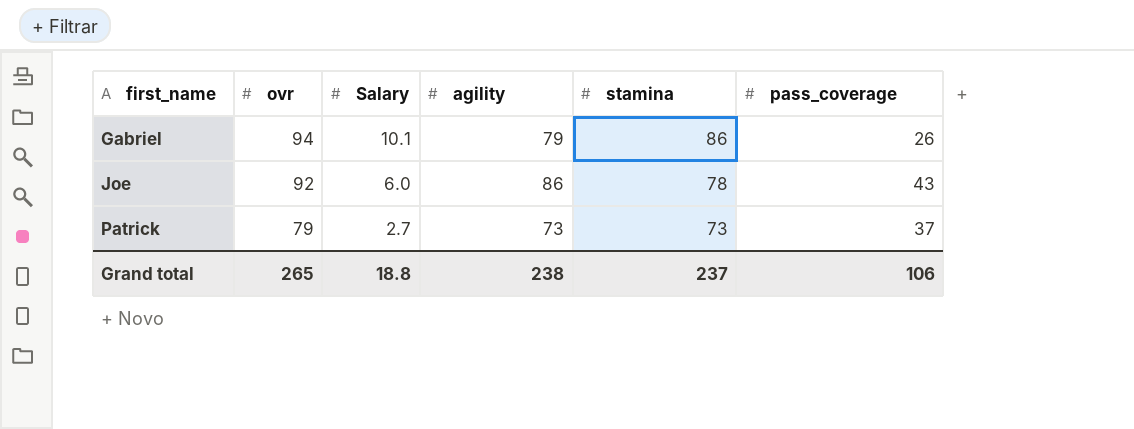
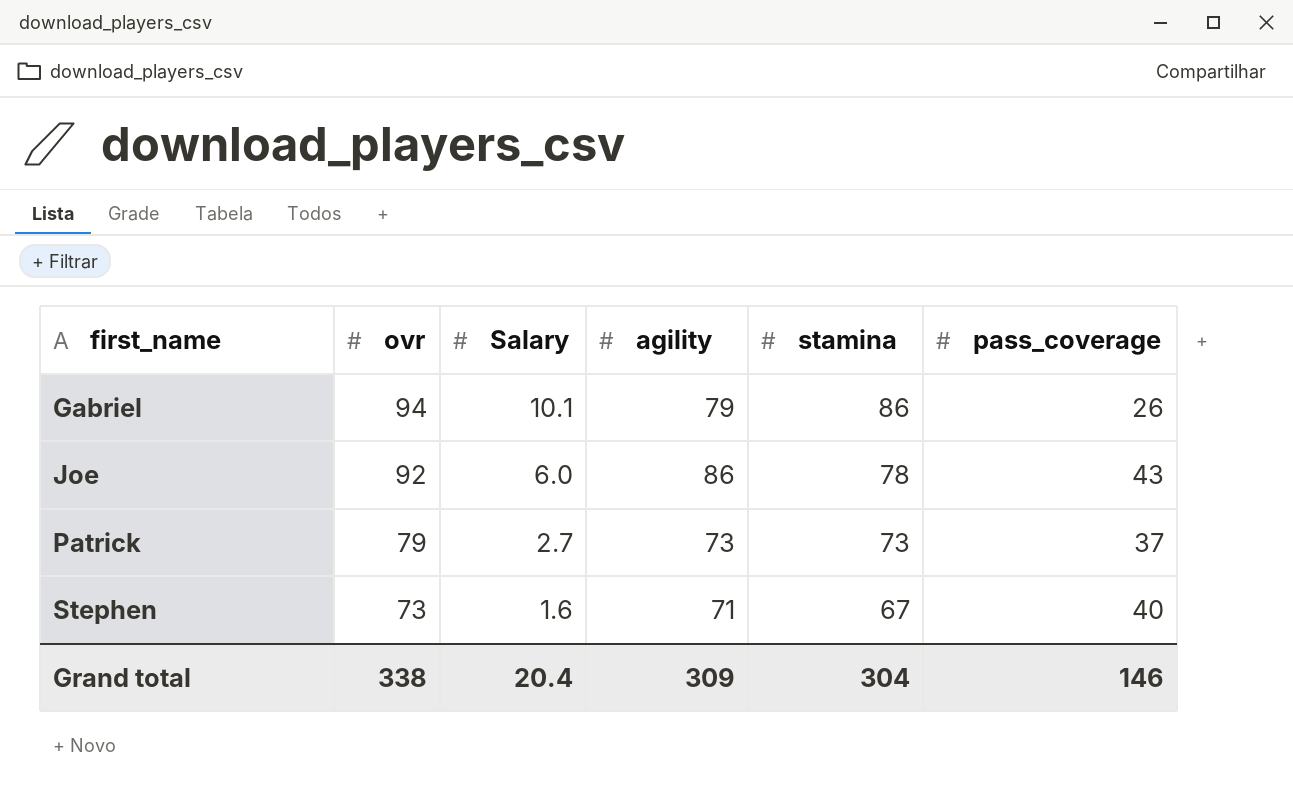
row Stephen: none -> 73 | 1.6 | 71 | 67 | 40
Grand total | ovr: 265 -> 338
Grand total | Salary: 18.8 -> 20.4
Grand total | agility: 238 -> 309
Grand total | stamina: 237 -> 304
Grand total | pass_coverage: 106 -> 146

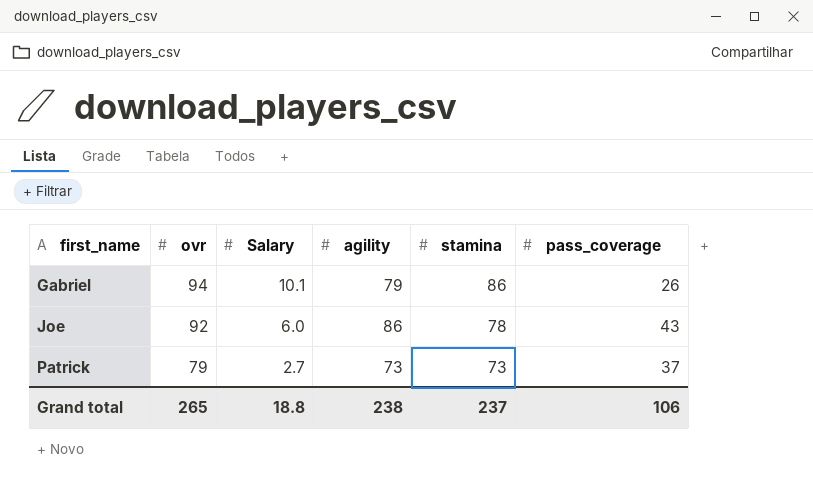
row Stephen: 73 | 1.6 | 71 | 67 | 40 -> none
Grand total | ovr: 338 -> 265
Grand total | Salary: 20.4 -> 18.8
Grand total | agility: 309 -> 238
Grand total | stamina: 304 -> 237
Grand total | pass_coverage: 146 -> 106

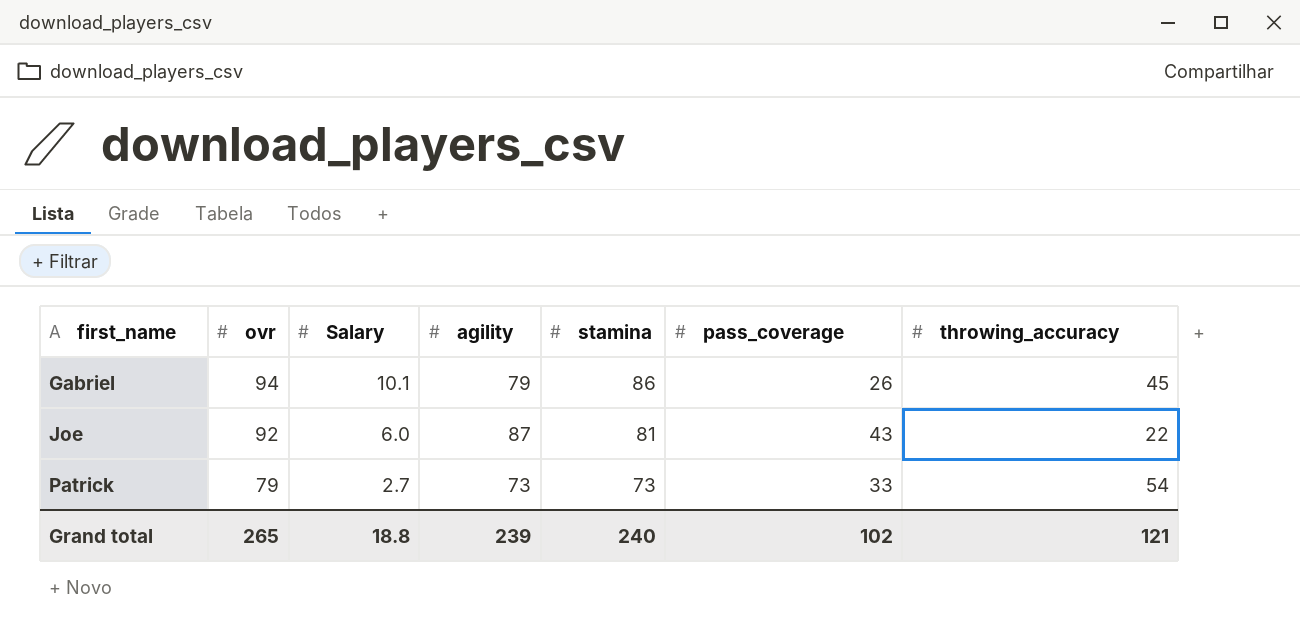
column throwing_accuracy | position: none -> 7
Joe | agility: 86 -> 87
Joe | stamina: 78 -> 81
Patrick | pass_coverage: 37 -> 33
Grand total | agility: 238 -> 239
Grand total | stamina: 237 -> 240
Grand total | pass_coverage: 106 -> 102

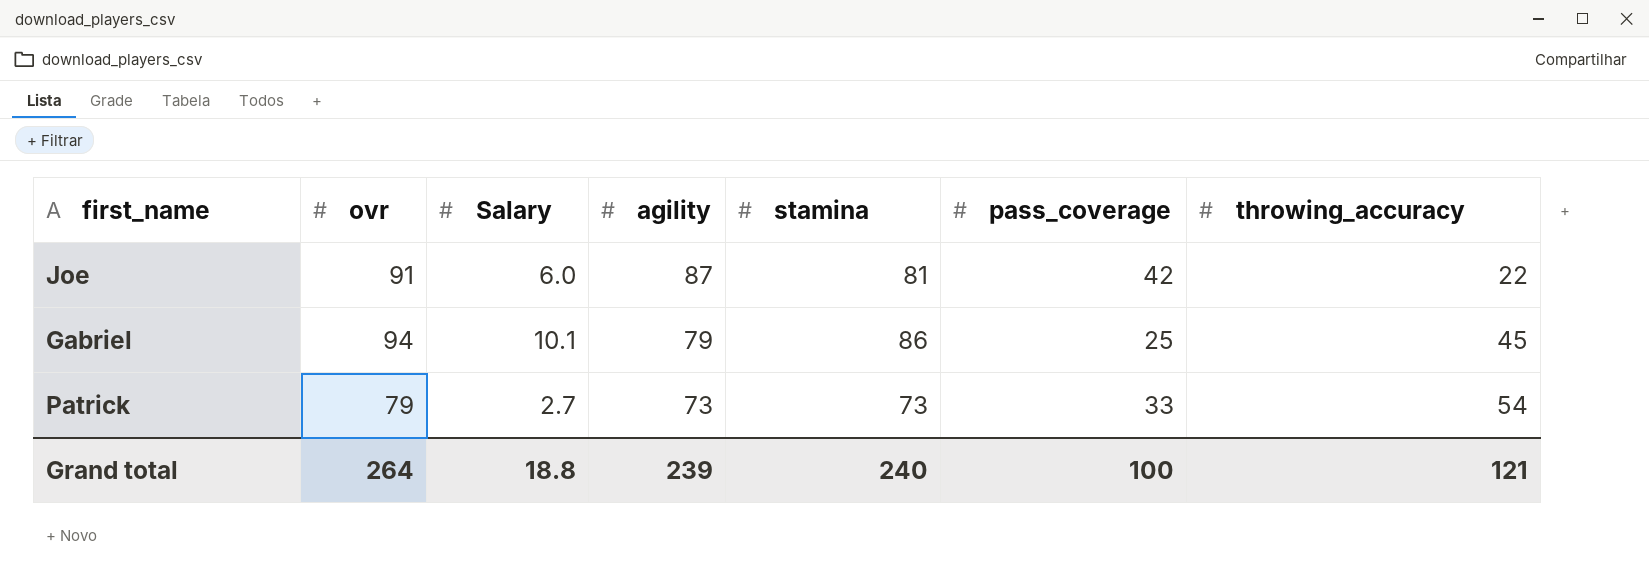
row order: first_name ascending -> agility descending
Joe | ovr: 92 -> 91
Joe | pass_coverage: 43 -> 42
Gabriel | pass_coverage: 26 -> 25
Grand total | ovr: 265 -> 264
Grand total | pass_coverage: 102 -> 100

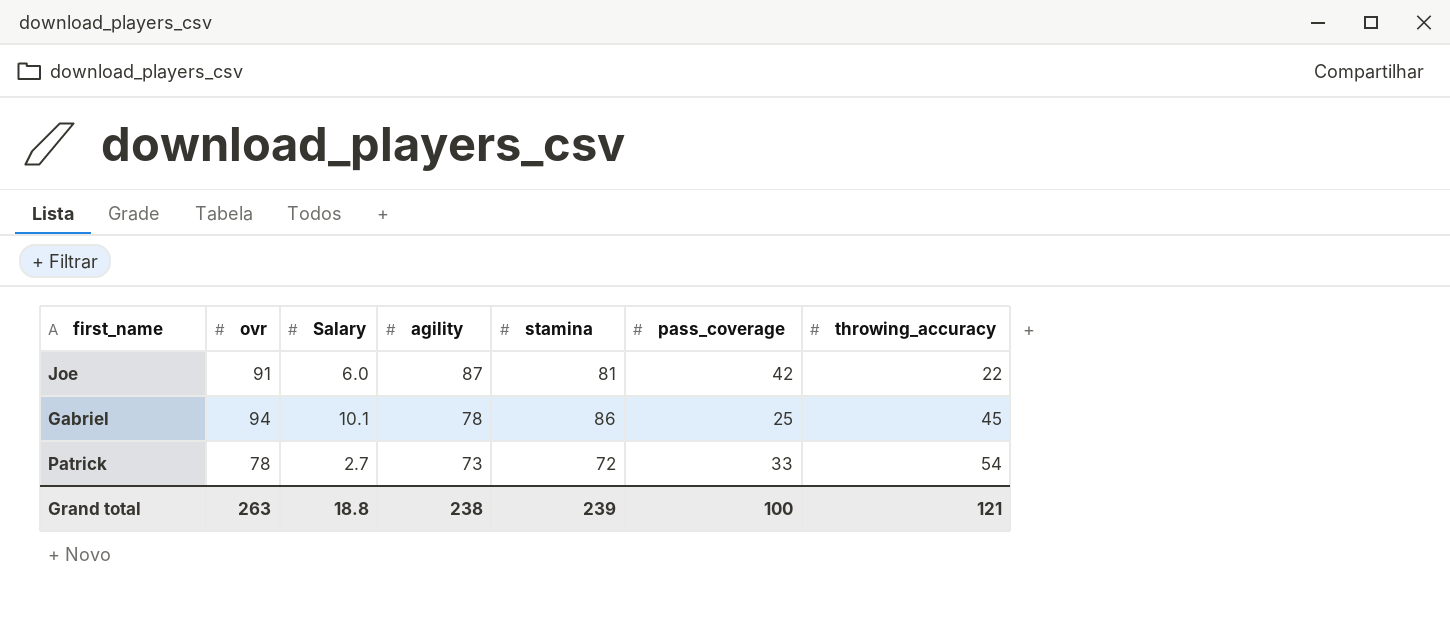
Gabriel | agility: 79 -> 78
Patrick | ovr: 79 -> 78
Patrick | stamina: 73 -> 72
Grand total | ovr: 264 -> 263
Grand total | agility: 239 -> 238
Grand total | stamina: 240 -> 239

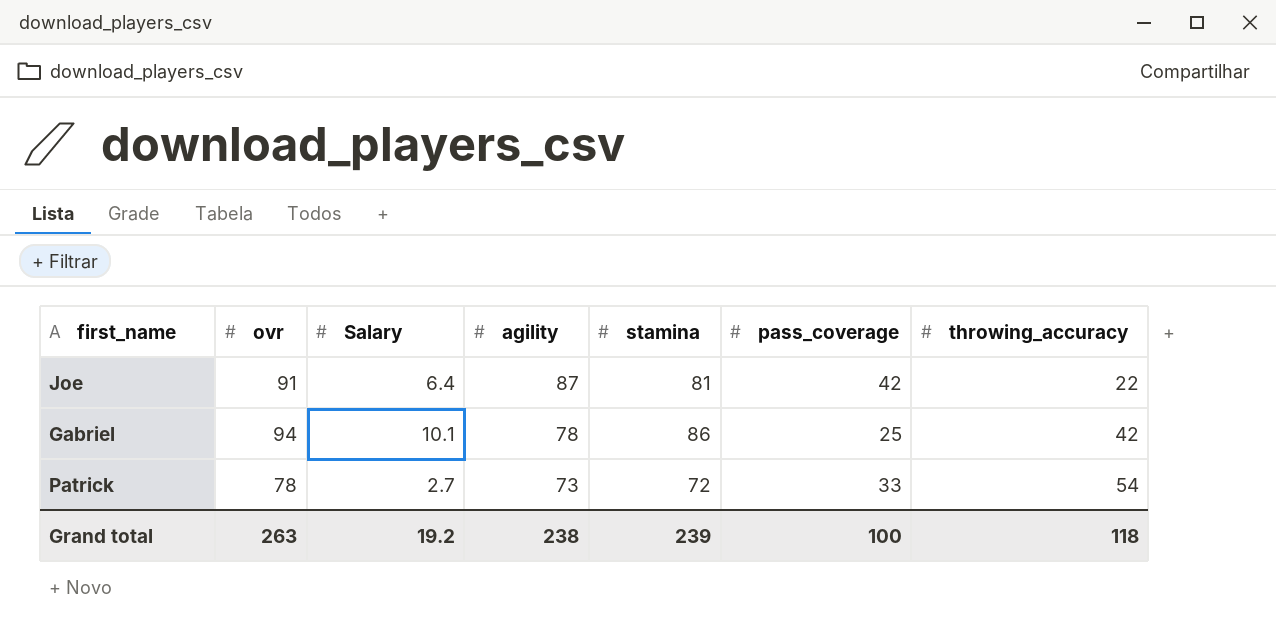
Joe | Salary: 6.0 -> 6.4
Gabriel | throwing_accuracy: 45 -> 42
Grand total | Salary: 18.8 -> 19.2
Grand total | throwing_accuracy: 121 -> 118

